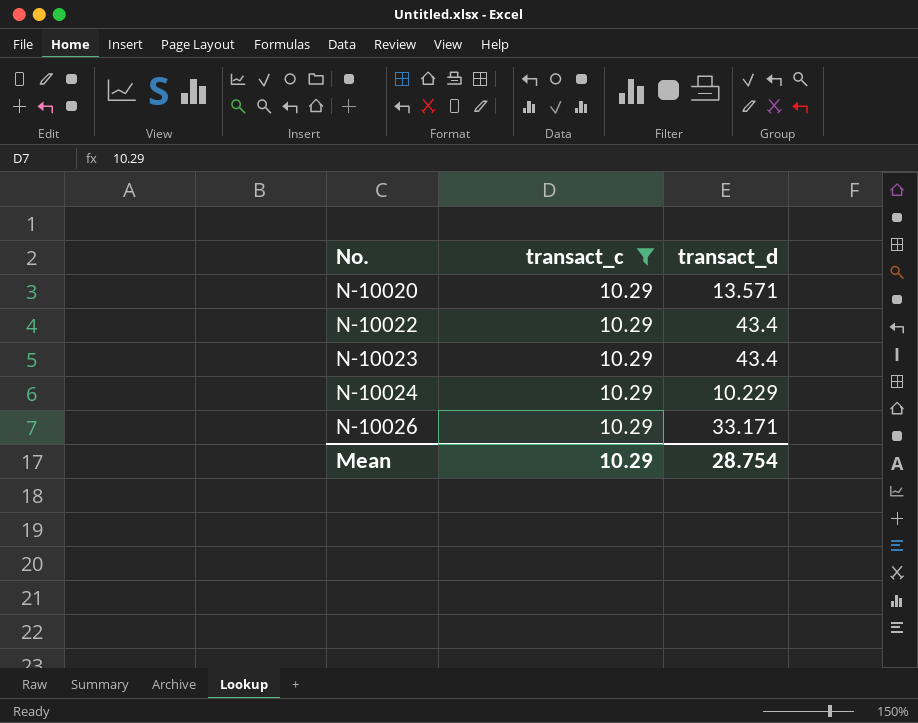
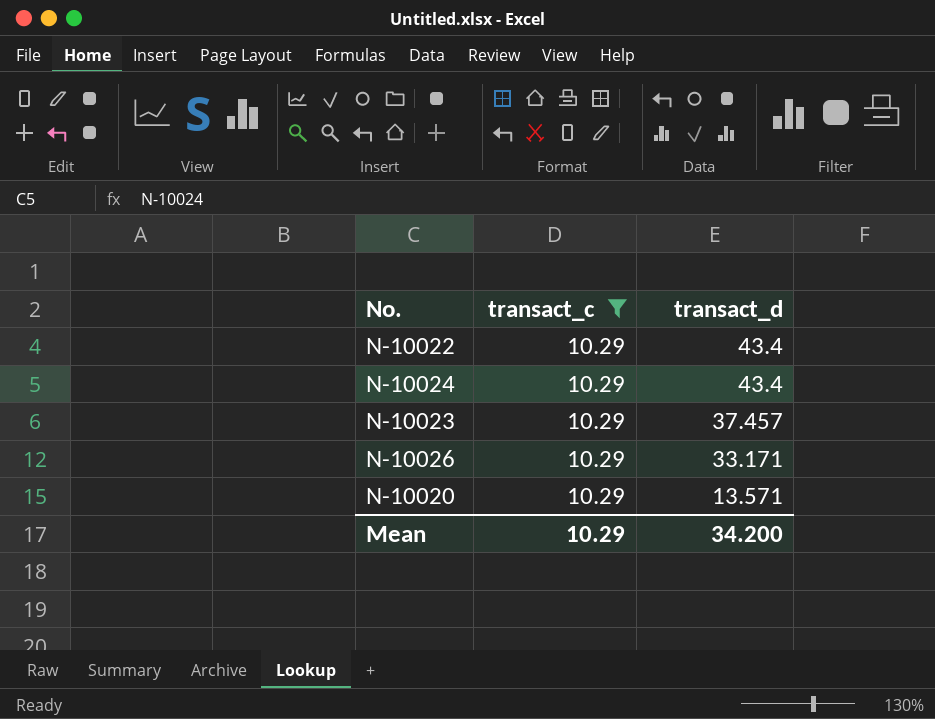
row order: No. ascending -> transact_d descending
N-10024 | transact_d: 10.229 -> 43.4
N-10023 | transact_d: 43.4 -> 37.457
Mean | transact_d: 28.754 -> 34.200

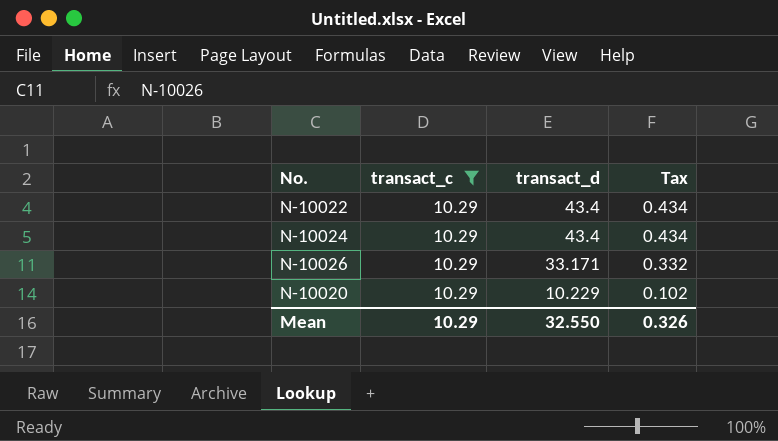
column Tax | formula: none -> [transact_d] * 0.01
row N-10023: 10.29 | 37.457 -> none
N-10020 | transact_d: 13.571 -> 10.229
Mean | transact_d: 34.200 -> 32.550

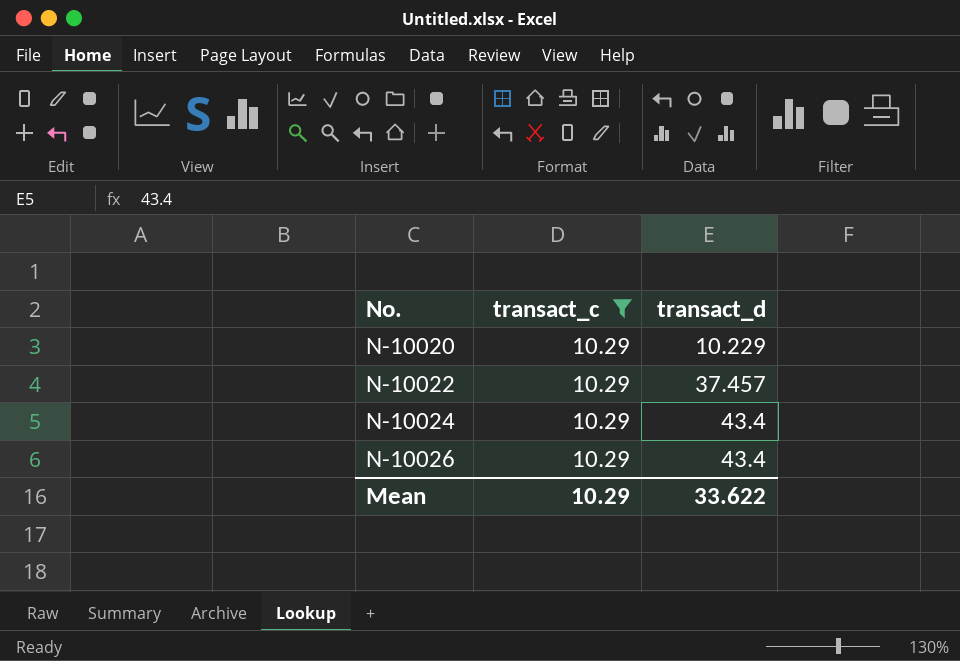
row order: transact_d descending -> No. ascending
column Tax | formula: [transact_d] * 0.01 -> none
N-10022 | transact_d: 43.4 -> 37.457
N-10026 | transact_d: 33.171 -> 43.4
Mean | transact_d: 32.550 -> 33.622

